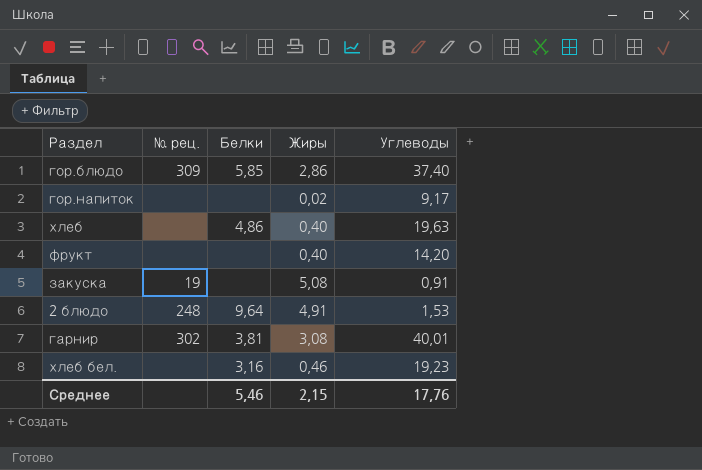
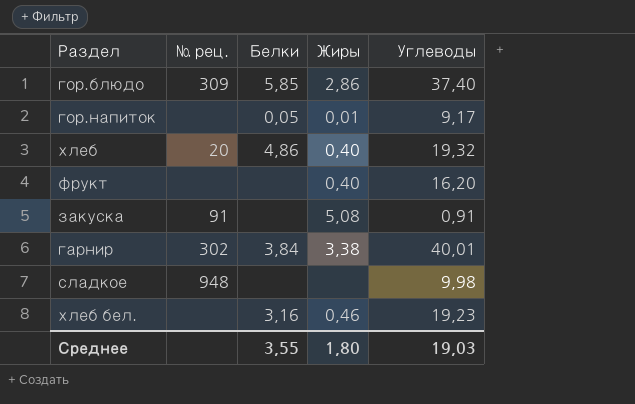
row 2 блюдо: 248 | 9,64 | 4,91 | 1,53 -> none
гор.напиток | Белки: none -> 0,05
гор.напиток | Жиры: 0,02 -> 0,01
хлеб | № рец.: none -> 20
хлеб | Углеводы: 19,63 -> 19,32
фрукт | Углеводы: 14,20 -> 16,20
закуска | № рец.: 19 -> 91
гарнир | Белки: 3,81 -> 3,84
гарнир | Жиры: 3,08 -> 3,38
row сладкое: none -> 948 | none | none | 9,98
Среднее | Белки: 5,46 -> 3,55
Среднее | Жиры: 2,15 -> 1,80
Среднее | Углеводы: 17,76 -> 19,03

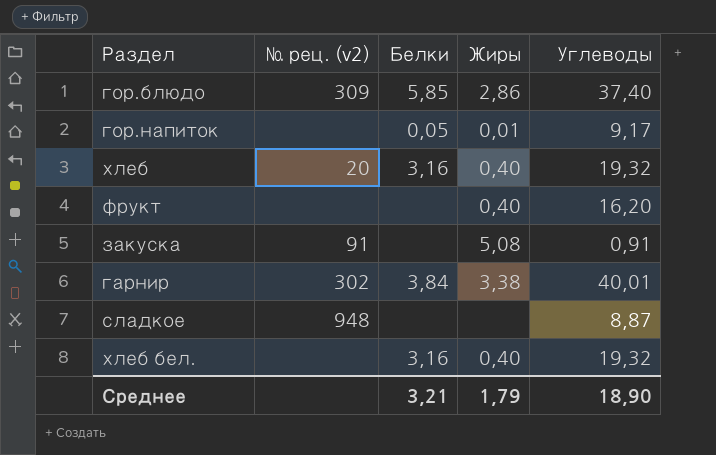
column name: № рец. -> № рец. (v2)
хлеб | Белки: 4,86 -> 3,16
сладкое | Углеводы: 9,98 -> 8,87
хлеб бел. | Жиры: 0,46 -> 0,40
хлеб бел. | Углеводы: 19,23 -> 19,32
Среднее | Белки: 3,55 -> 3,21
Среднее | Жиры: 1,80 -> 1,79
Среднее | Углеводы: 19,03 -> 18,90

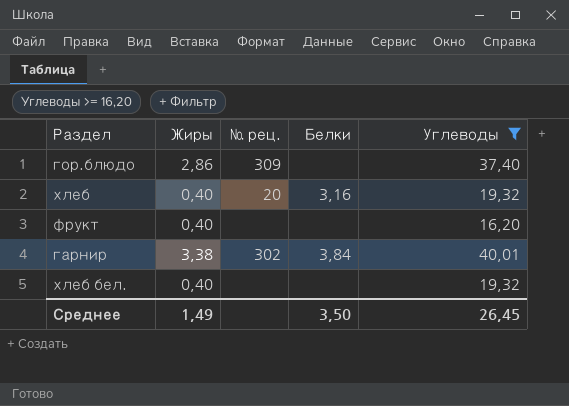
filter: none -> Углеводы >= 16,20
column Жиры | position: 4 -> 2
column name: № рец. (v2) -> № рец.
гор.блюдо | Белки: 5,85 -> none
хлеб бел. | Белки: 3,16 -> none
Среднее | Жиры: 1,79 -> 1,49
Среднее | Белки: 3,21 -> 3,50
Среднее | Углеводы: 18,90 -> 26,45

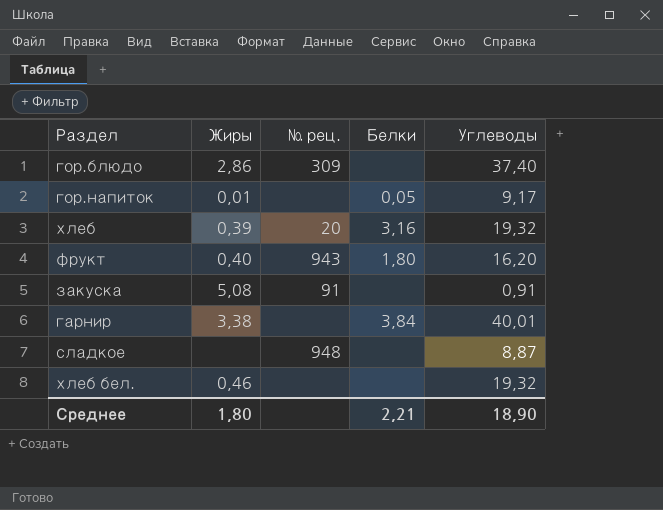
filter: Углеводы >= 16,20 -> none
хлеб | Жиры: 0,40 -> 0,39
фрукт | № рец.: none -> 943
фрукт | Белки: none -> 1,80
гарнир | № рец.: 302 -> none
хлеб бел. | Жиры: 0,40 -> 0,46
Среднее | Жиры: 1,49 -> 1,80
Среднее | Белки: 3,50 -> 2,21
Среднее | Углеводы: 26,45 -> 18,90

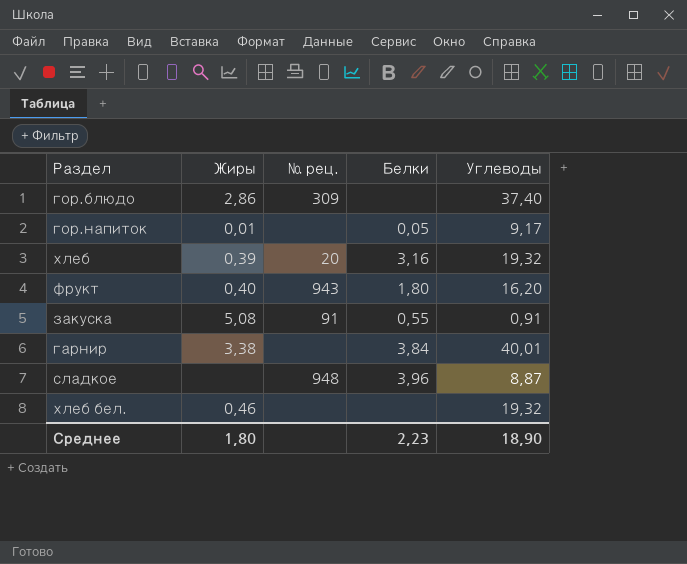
закуска | Белки: none -> 0,55
сладкое | Белки: none -> 3,96
Среднее | Белки: 2,21 -> 2,23

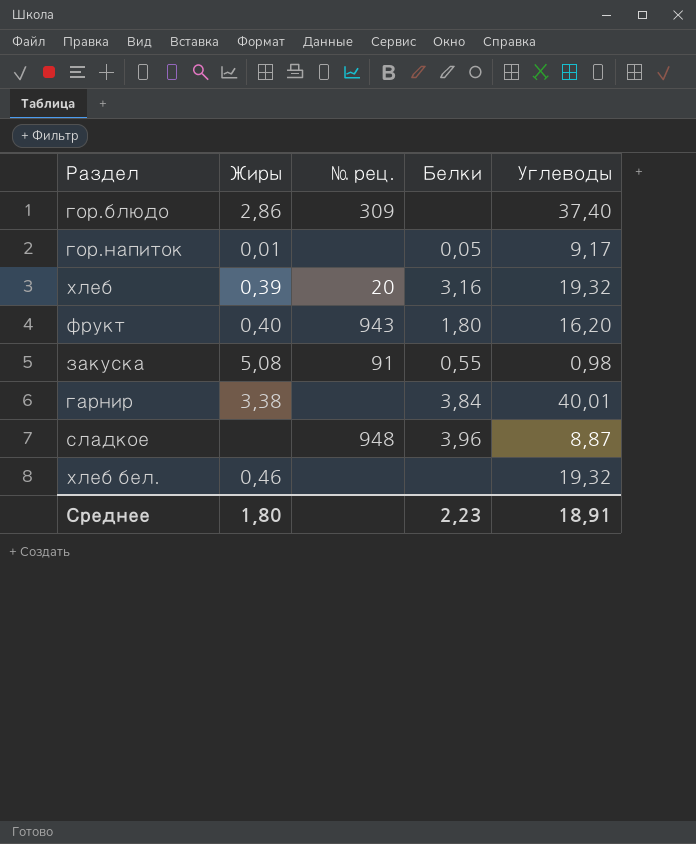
закуска | Углеводы: 0,91 -> 0,98
Среднее | Углеводы: 18,90 -> 18,91

